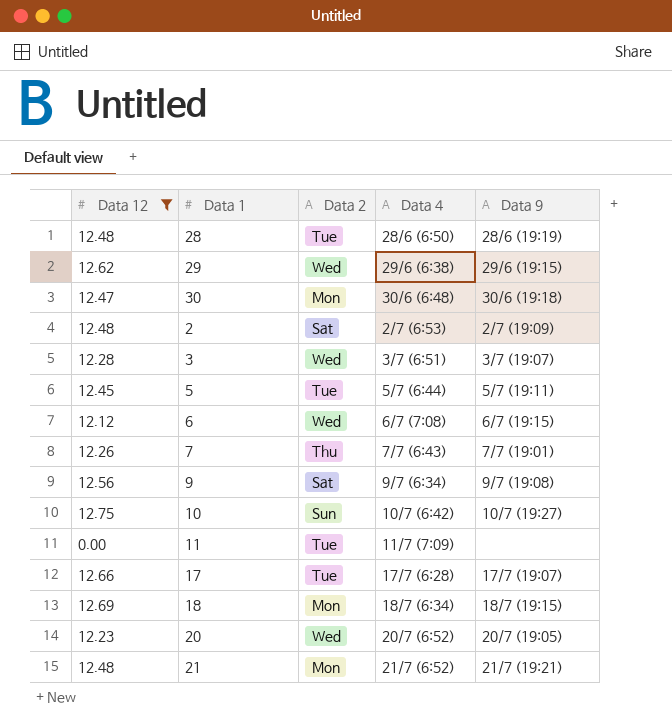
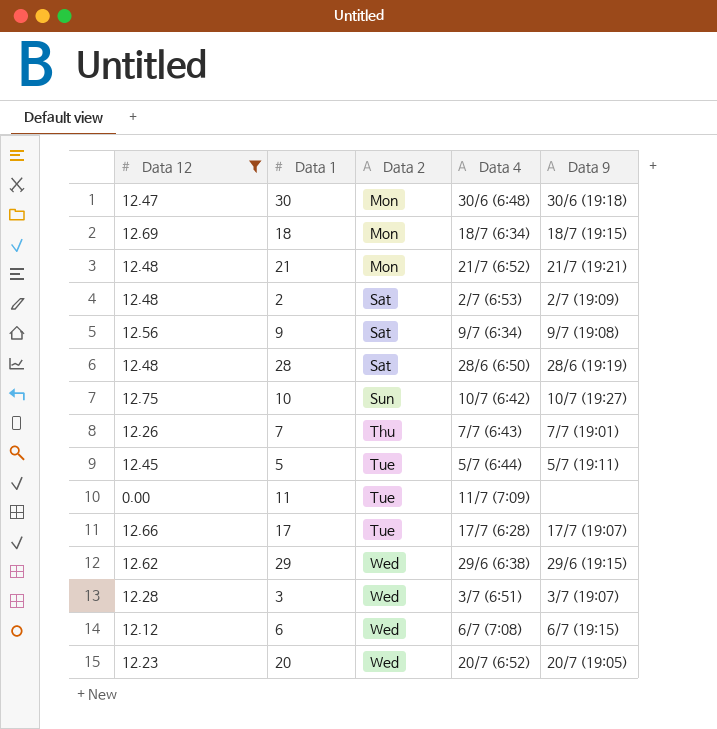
row order: none -> Data 2 ascending
28 | Data 2: Tue -> Sat

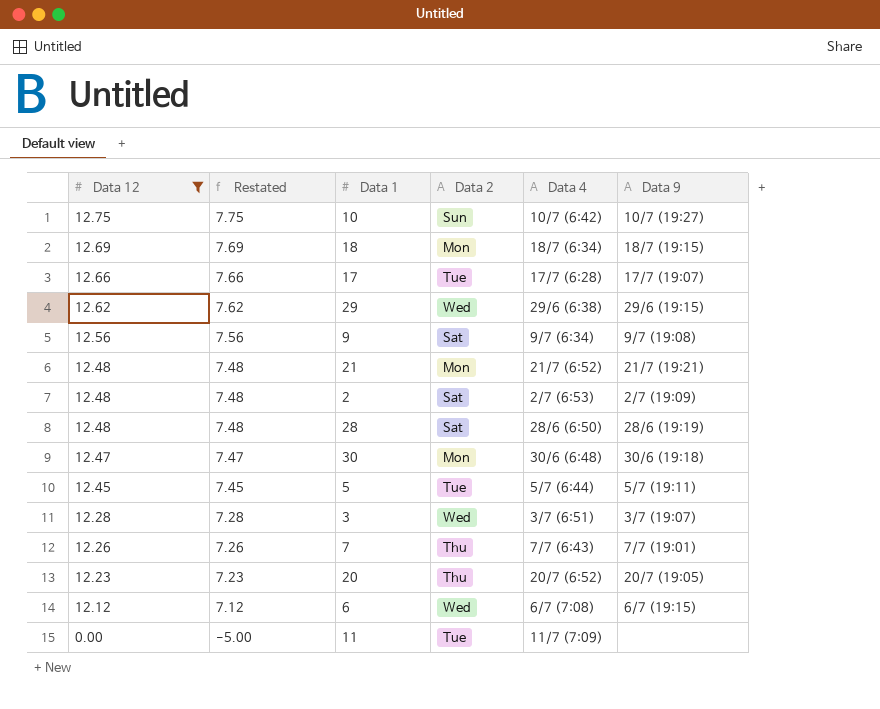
row order: Data 2 ascending -> Data 12 descending
column Restated | formula: none -> [Data 12] - 5
20 | Data 2: Wed -> Thu

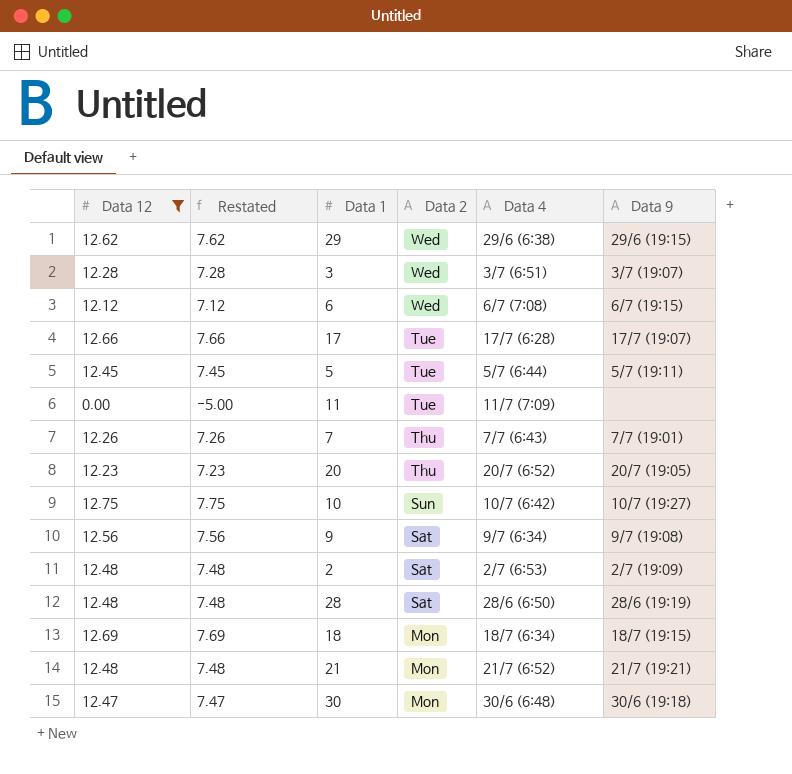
row order: Data 12 descending -> Data 2 descending

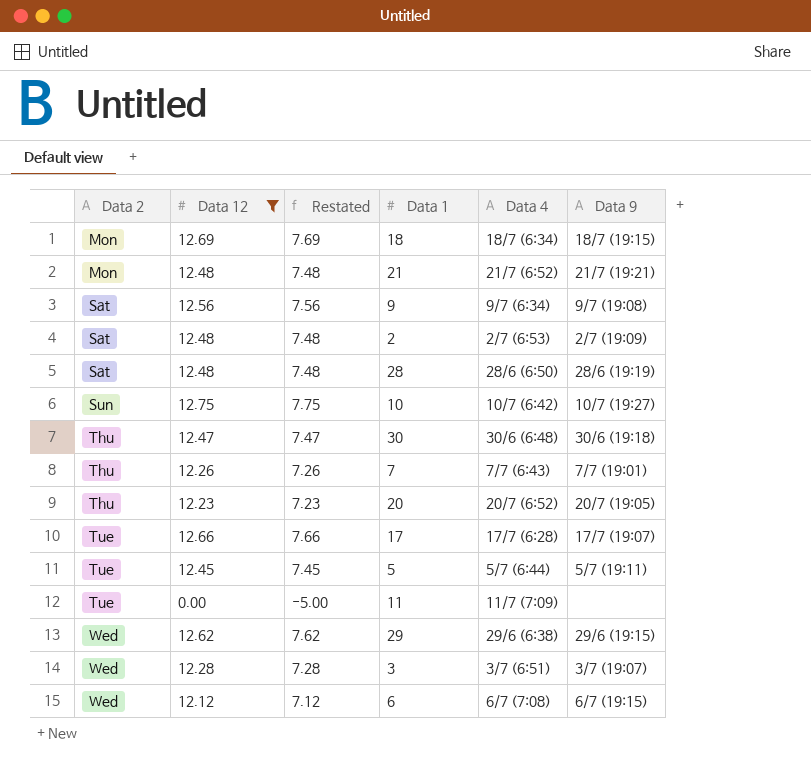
row order: Data 2 descending -> Data 2 ascending
column Data 2 | position: 4 -> 1
30 | Data 2: Mon -> Thu

